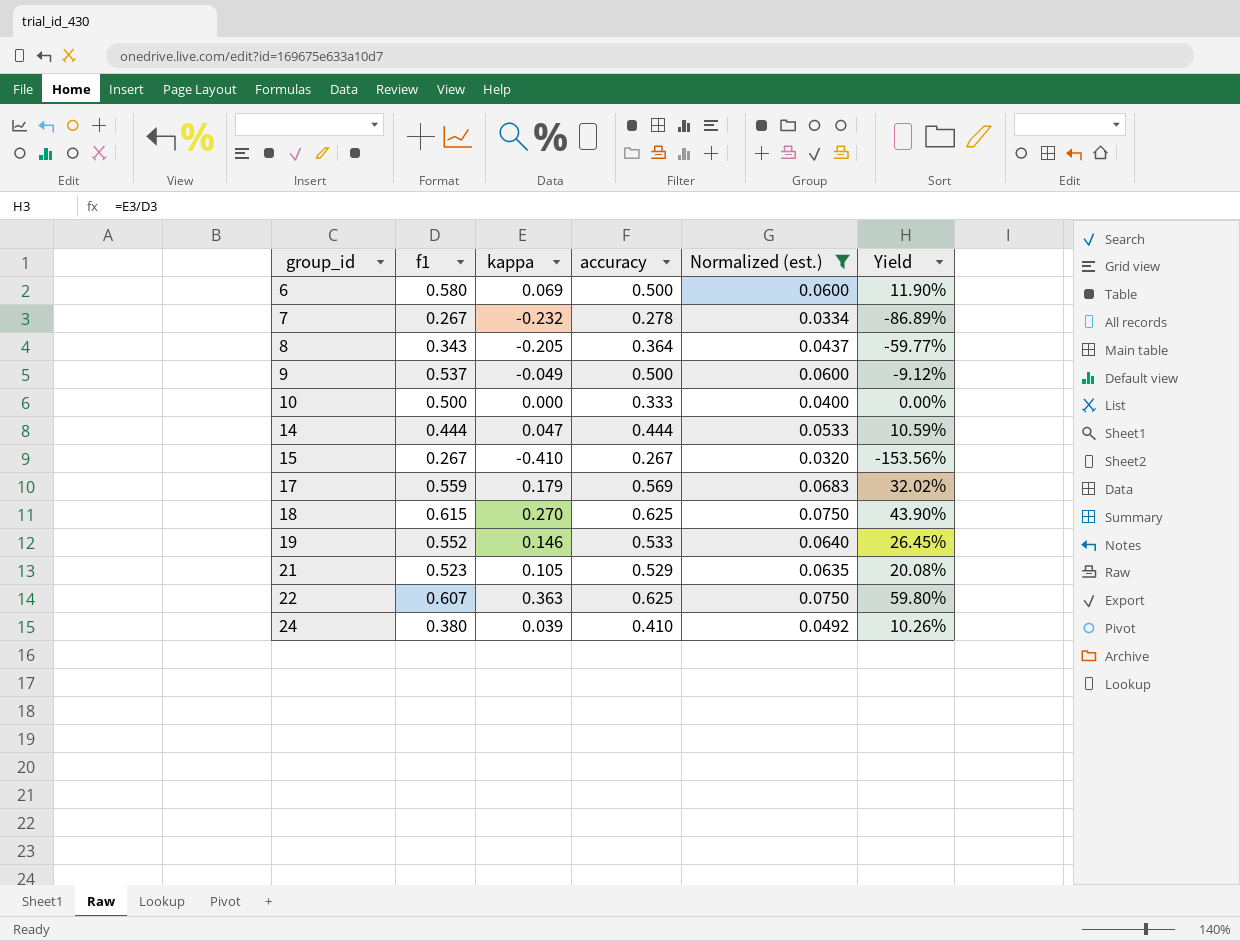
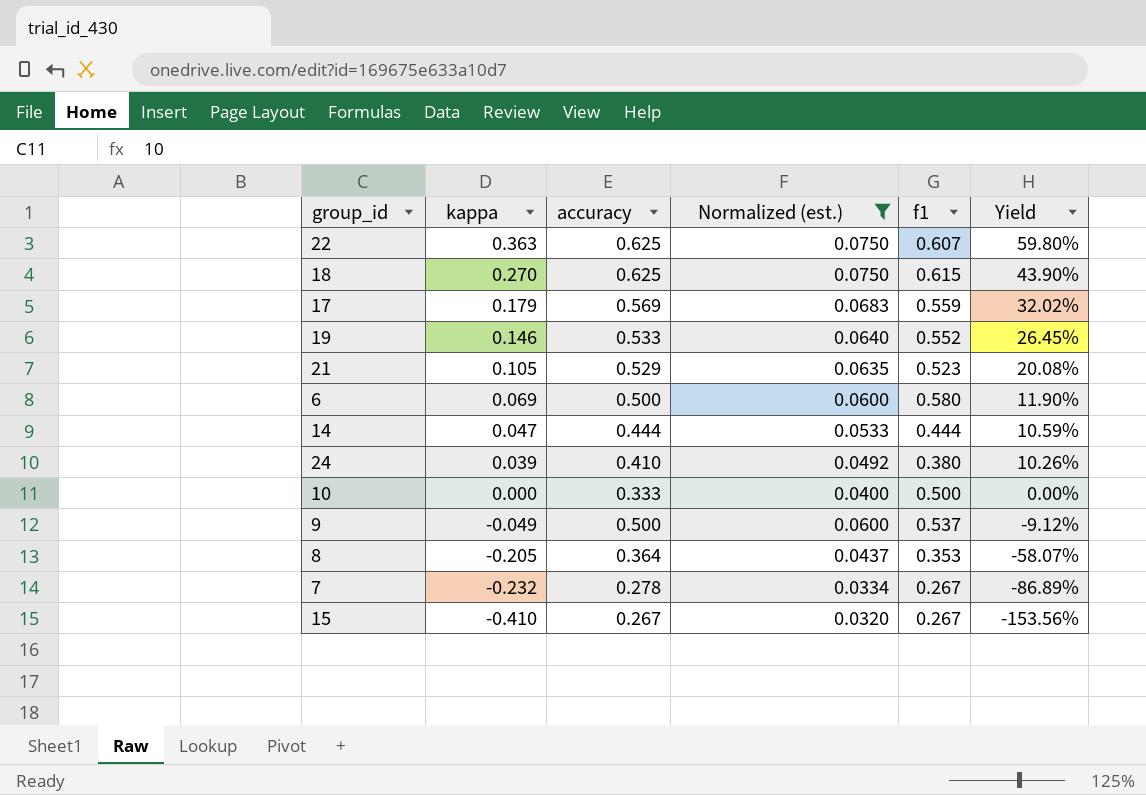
row order: group_id ascending -> kappa descending
column f1 | position: 2 -> 5
8 | f1: 0.343 -> 0.353
8 | Yield: -59.77% -> -58.07%

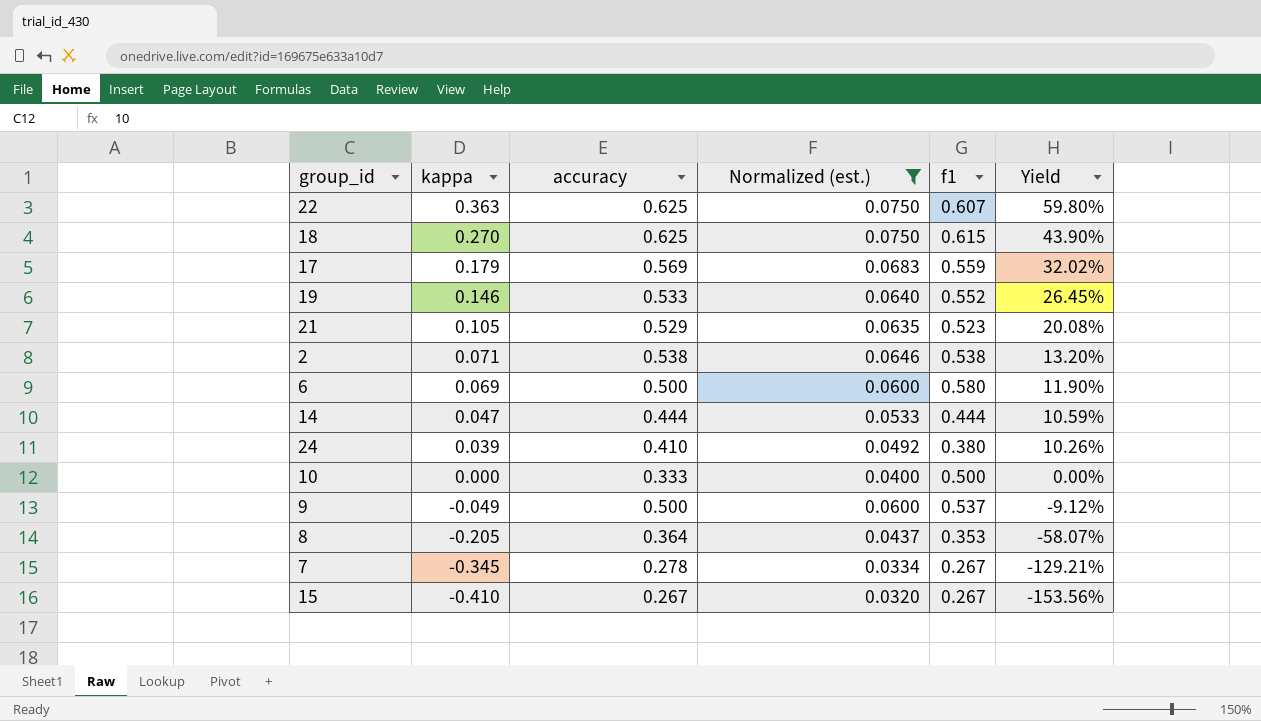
row 2: none -> 0.071 | 0.538 | 0.0646 | 0.538 | 13.20%
7 | kappa: -0.232 -> -0.345
7 | Yield: -86.89% -> -129.21%

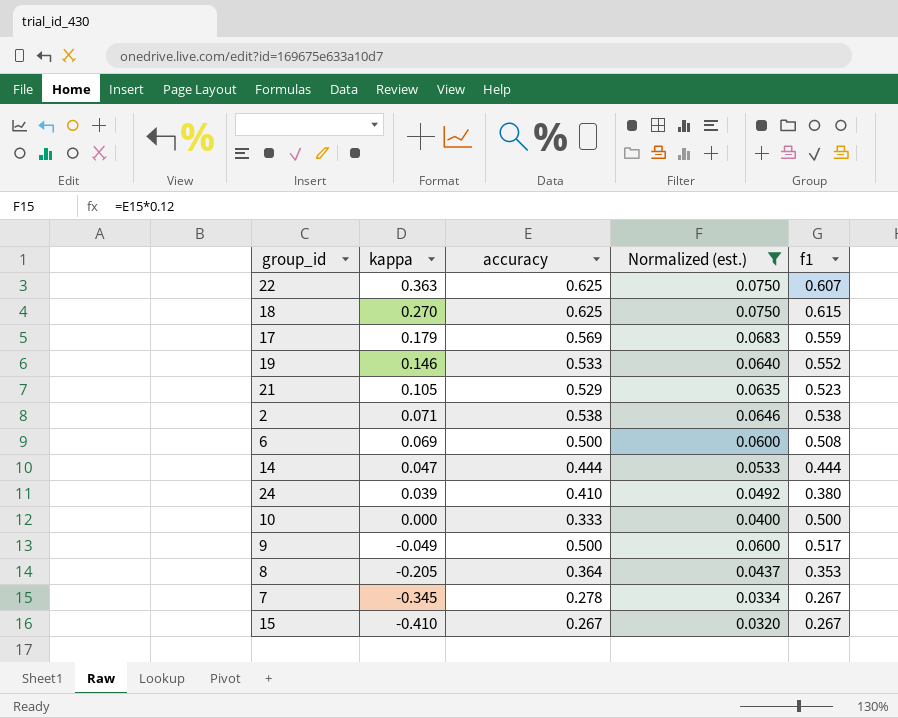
column Yield | formula: [kappa] / [f1] -> none
6 | f1: 0.580 -> 0.508
9 | f1: 0.537 -> 0.517

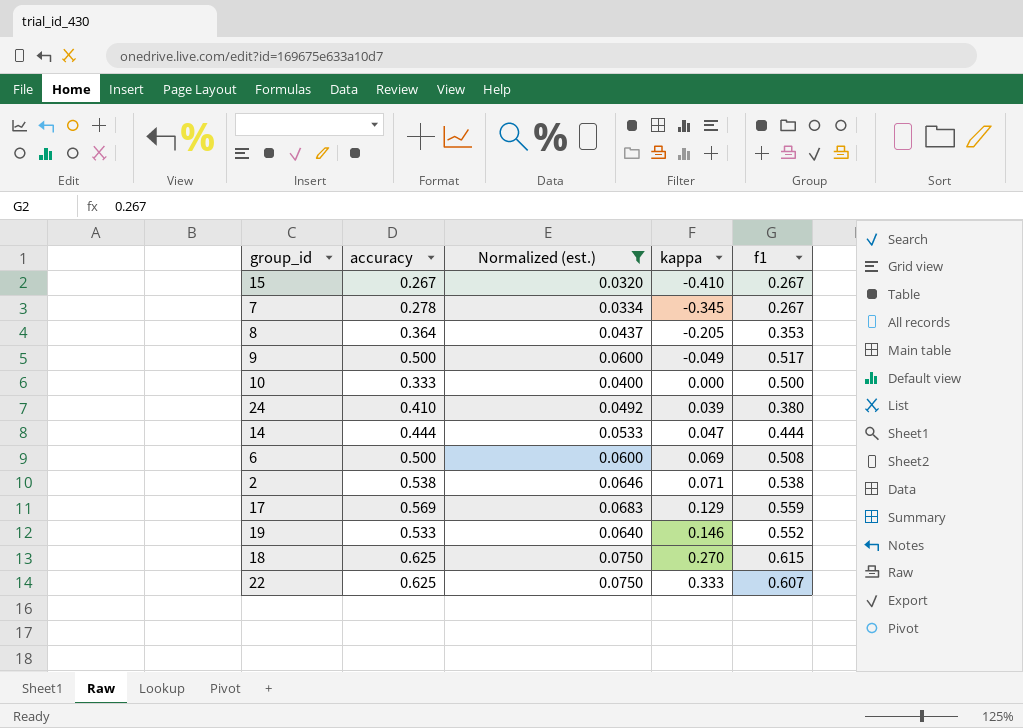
row order: kappa descending -> kappa ascending
column kappa | position: 2 -> 4
row 21: 0.105 | 0.529 | 0.0635 | 0.523 -> none
17 | kappa: 0.179 -> 0.129
22 | kappa: 0.363 -> 0.333

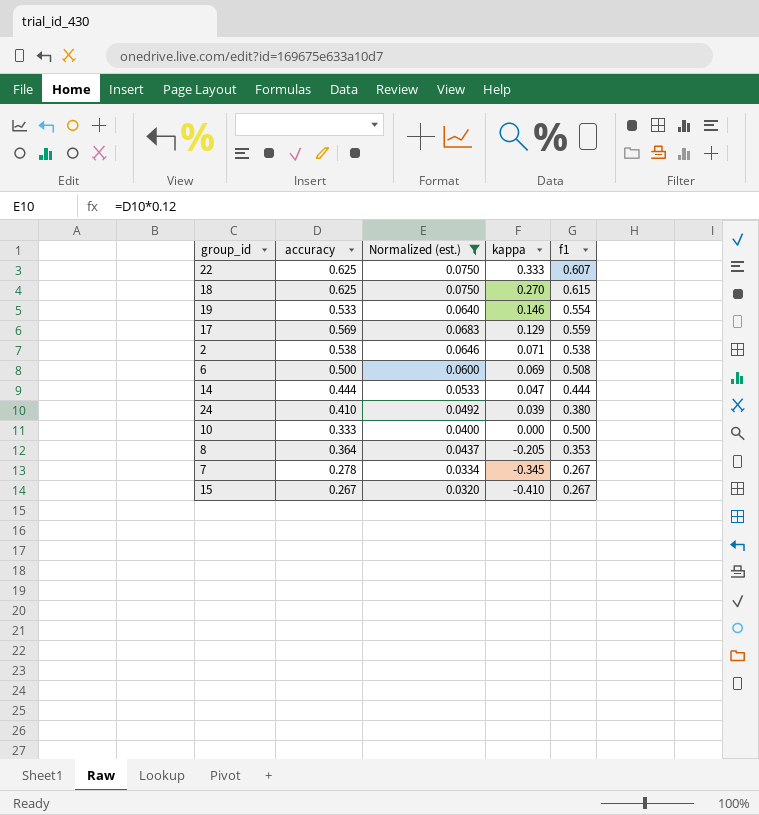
row order: kappa ascending -> kappa descending
row 9: 0.500 | 0.0600 | -0.049 | 0.517 -> none
19 | f1: 0.552 -> 0.554

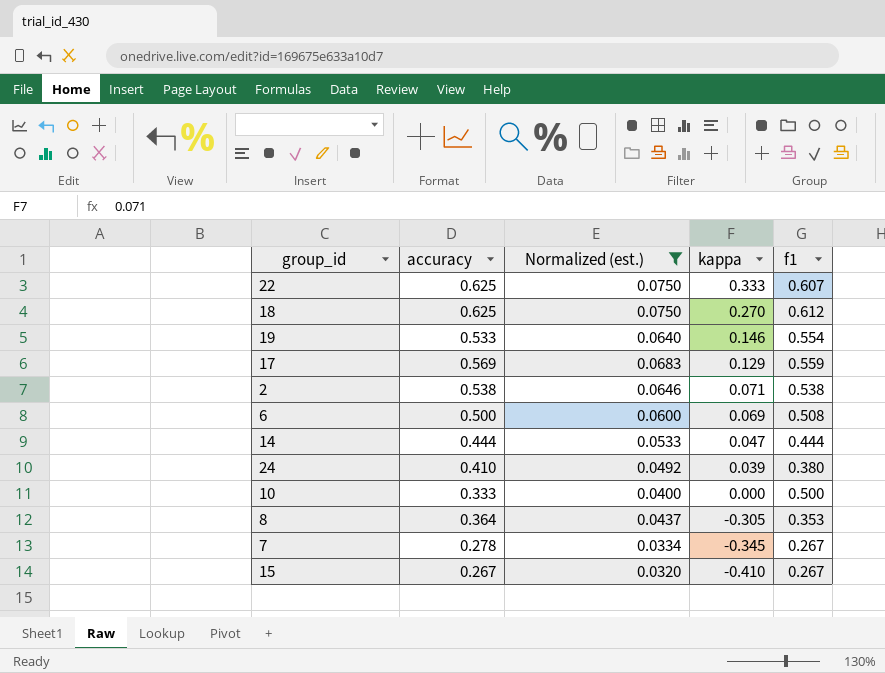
18 | f1: 0.615 -> 0.612
8 | kappa: -0.205 -> -0.305

